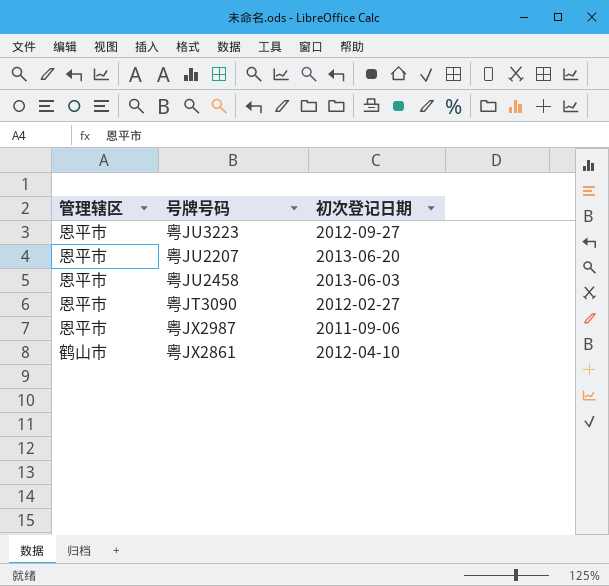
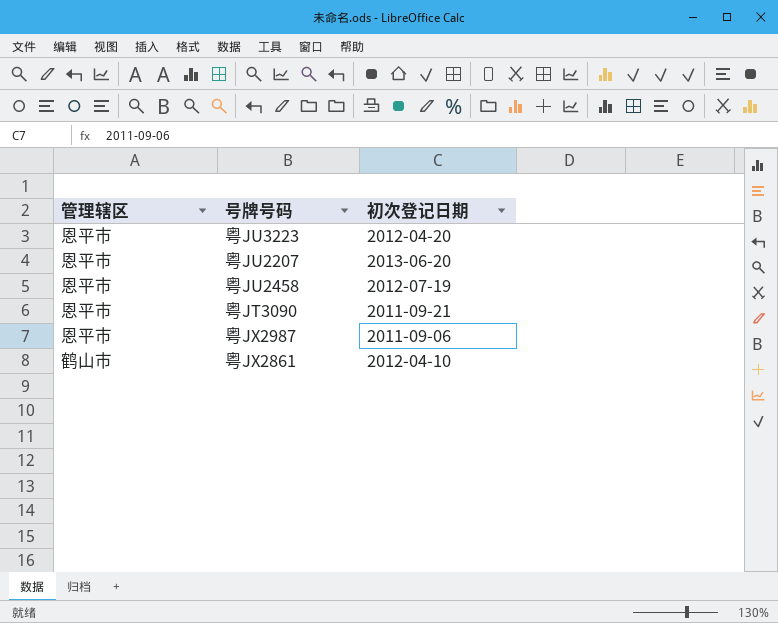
粤JU3223 | 初次登记日期: 2012-09-27 -> 2012-04-20
粤JU2458 | 初次登记日期: 2013-06-03 -> 2012-07-19
粤JT3090 | 初次登记日期: 2012-02-27 -> 2011-09-21

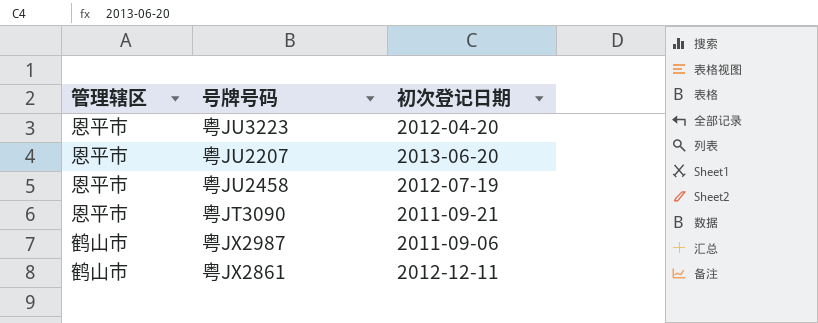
粤JX2987 | 管理辖区: 恩平市 -> 鹤山市
粤JX2861 | 初次登记日期: 2012-04-10 -> 2012-12-11

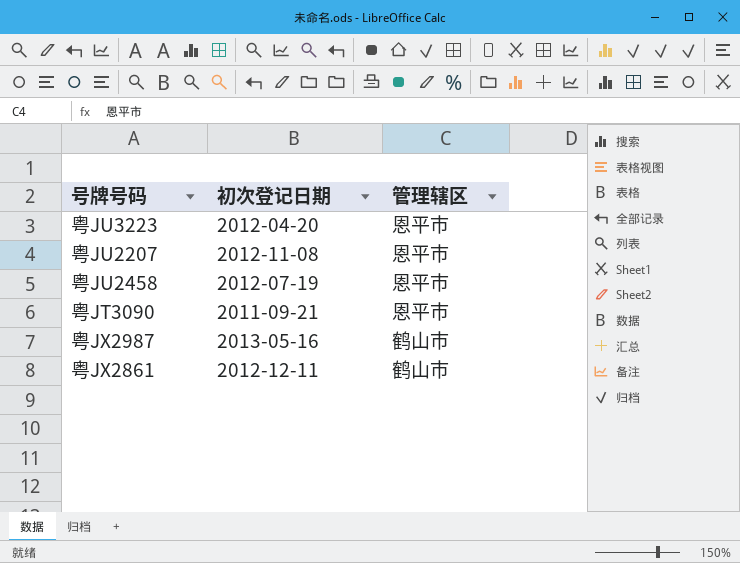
column 管理辖区 | position: 1 -> 3
粤JU2207 | 初次登记日期: 2013-06-20 -> 2012-11-08
粤JX2987 | 初次登记日期: 2011-09-06 -> 2013-05-16

